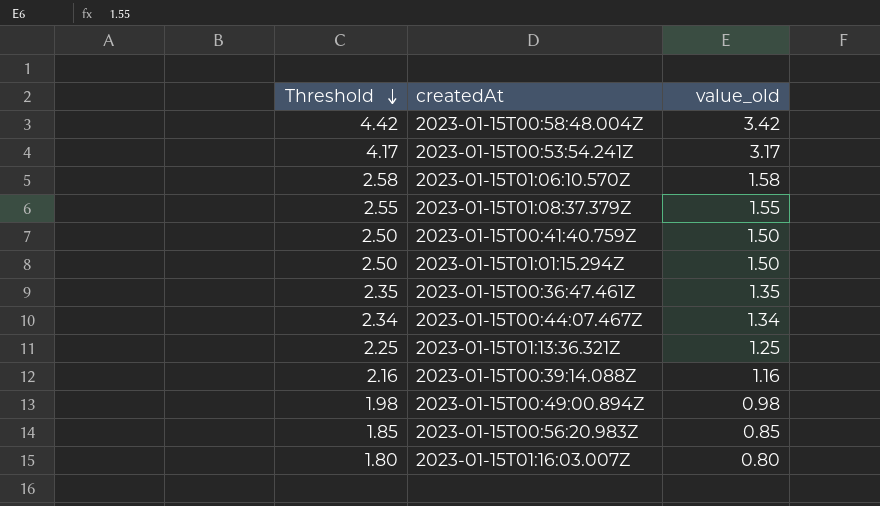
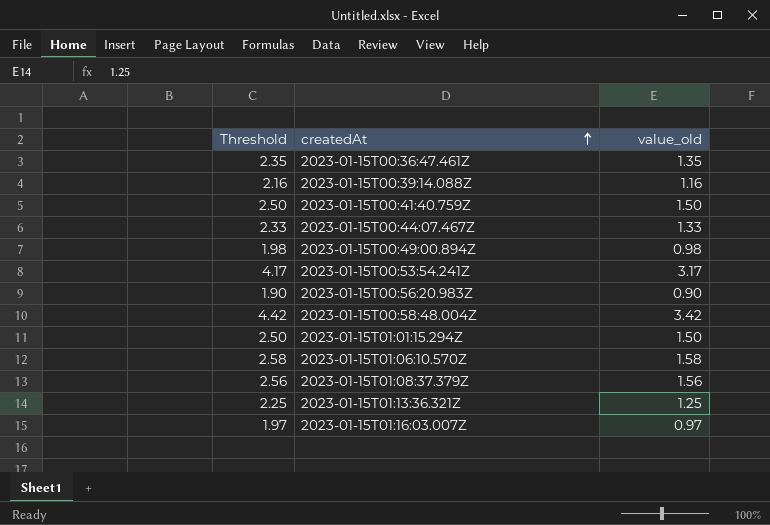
row order: Threshold descending -> createdAt ascending
2023-01-15T00:44:07.467Z | Threshold: 2.34 -> 2.33
2023-01-15T00:44:07.467Z | value_old: 1.34 -> 1.33
2023-01-15T00:56:20.983Z | Threshold: 1.85 -> 1.90
2023-01-15T00:56:20.983Z | value_old: 0.85 -> 0.90
2023-01-15T01:08:37.379Z | Threshold: 2.55 -> 2.56
2023-01-15T01:08:37.379Z | value_old: 1.55 -> 1.56
2023-01-15T01:16:03.007Z | Threshold: 1.80 -> 1.97
2023-01-15T01:16:03.007Z | value_old: 0.80 -> 0.97

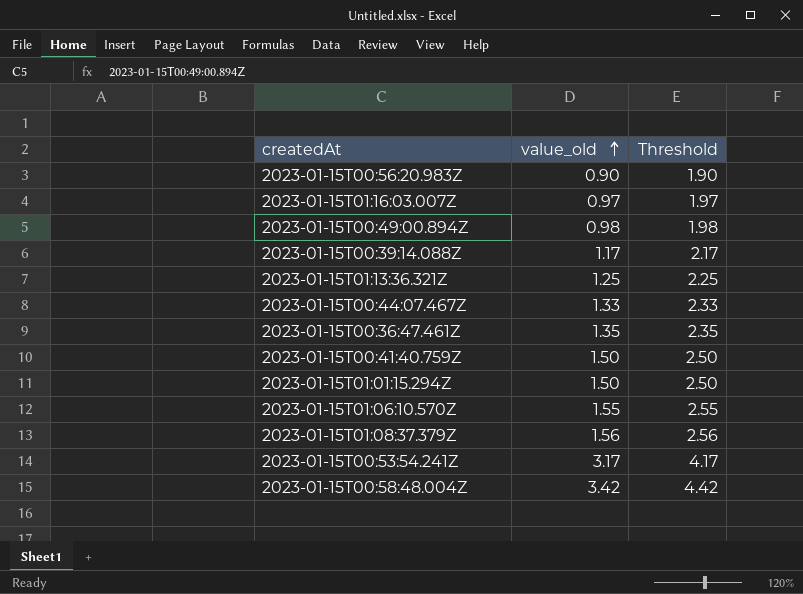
row order: createdAt ascending -> value_old ascending
column Threshold | position: 1 -> 3
2023-01-15T00:39:14.088Z | value_old: 1.16 -> 1.17
2023-01-15T00:39:14.088Z | Threshold: 2.16 -> 2.17
2023-01-15T01:06:10.570Z | value_old: 1.58 -> 1.55
2023-01-15T01:06:10.570Z | Threshold: 2.58 -> 2.55

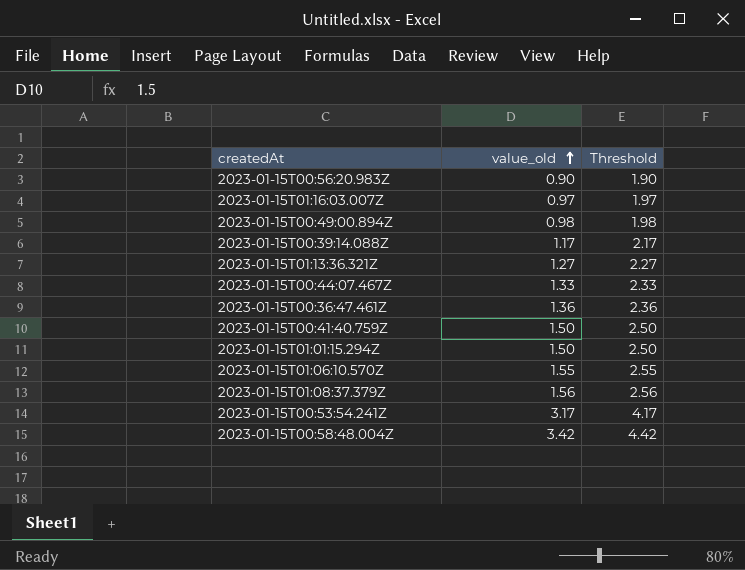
2023-01-15T01:13:36.321Z | value_old: 1.25 -> 1.27
2023-01-15T01:13:36.321Z | Threshold: 2.25 -> 2.27
2023-01-15T00:36:47.461Z | value_old: 1.35 -> 1.36
2023-01-15T00:36:47.461Z | Threshold: 2.35 -> 2.36

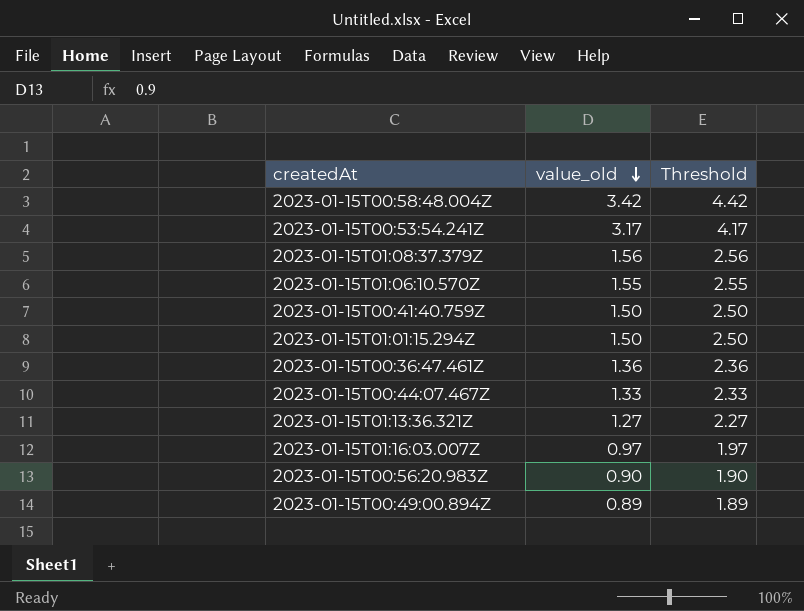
row order: value_old ascending -> value_old descending
row 2023-01-15T00:39:14.088Z: 1.17 | 2.17 -> none
2023-01-15T00:49:00.894Z | value_old: 0.98 -> 0.89
2023-01-15T00:49:00.894Z | Threshold: 1.98 -> 1.89

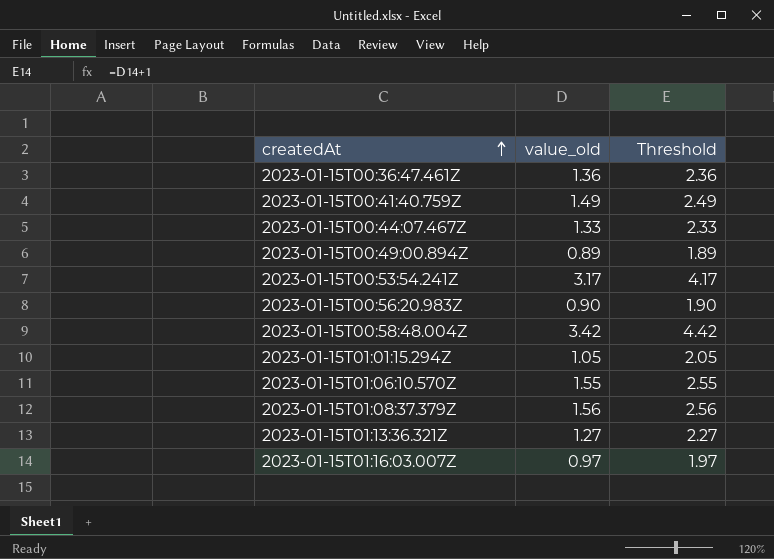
row order: value_old descending -> createdAt ascending
2023-01-15T00:41:40.759Z | value_old: 1.50 -> 1.49
2023-01-15T00:41:40.759Z | Threshold: 2.50 -> 2.49
2023-01-15T01:01:15.294Z | value_old: 1.50 -> 1.05
2023-01-15T01:01:15.294Z | Threshold: 2.50 -> 2.05

